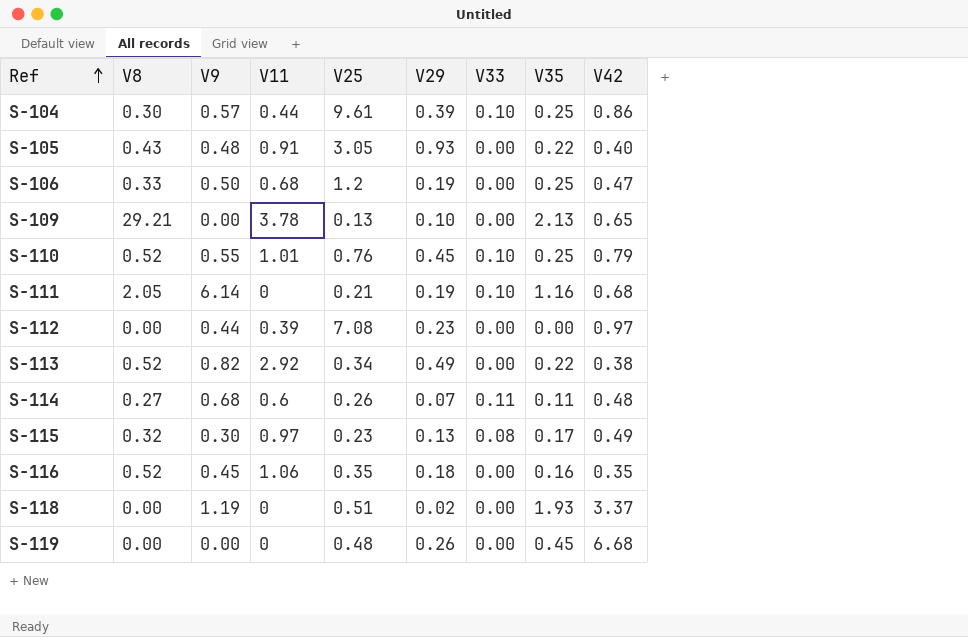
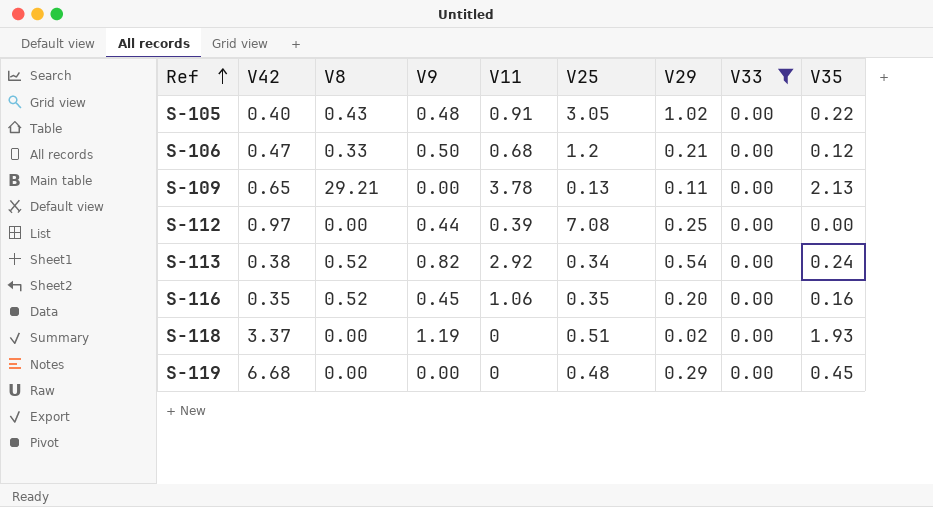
filter: none -> V33 = 0.00
column V42 | position: 9 -> 2
S-105 | V29: 0.93 -> 1.02
S-106 | V29: 0.19 -> 0.21
S-106 | V35: 0.25 -> 0.12
S-109 | V29: 0.10 -> 0.11
S-112 | V29: 0.23 -> 0.25
S-113 | V29: 0.49 -> 0.54
S-113 | V35: 0.22 -> 0.24
S-116 | V29: 0.18 -> 0.20
S-119 | V29: 0.26 -> 0.29

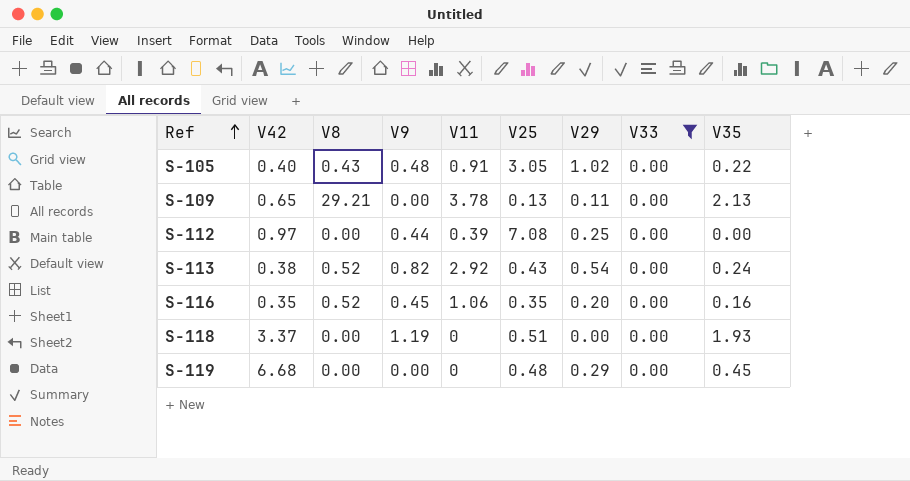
row S-106: 0.47 | 0.33 | 0.50 | 0.68 | 1.2 | 0.21 | 0.00 | 0.12 -> none
S-113 | V25: 0.34 -> 0.43
S-118 | V29: 0.02 -> 0.00

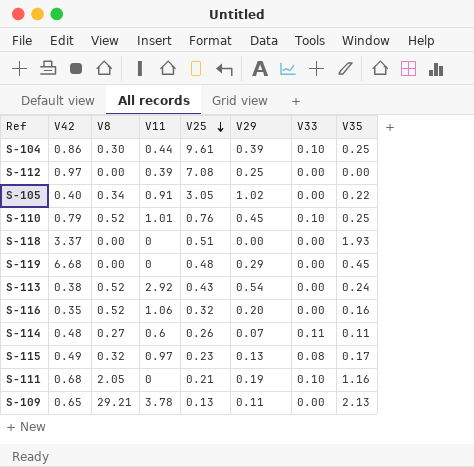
filter: V33 = 0.00 -> none
row order: Ref ascending -> V25 descending
column V9 | position: 4 -> none
S-105 | V8: 0.43 -> 0.34
S-116 | V25: 0.35 -> 0.32

